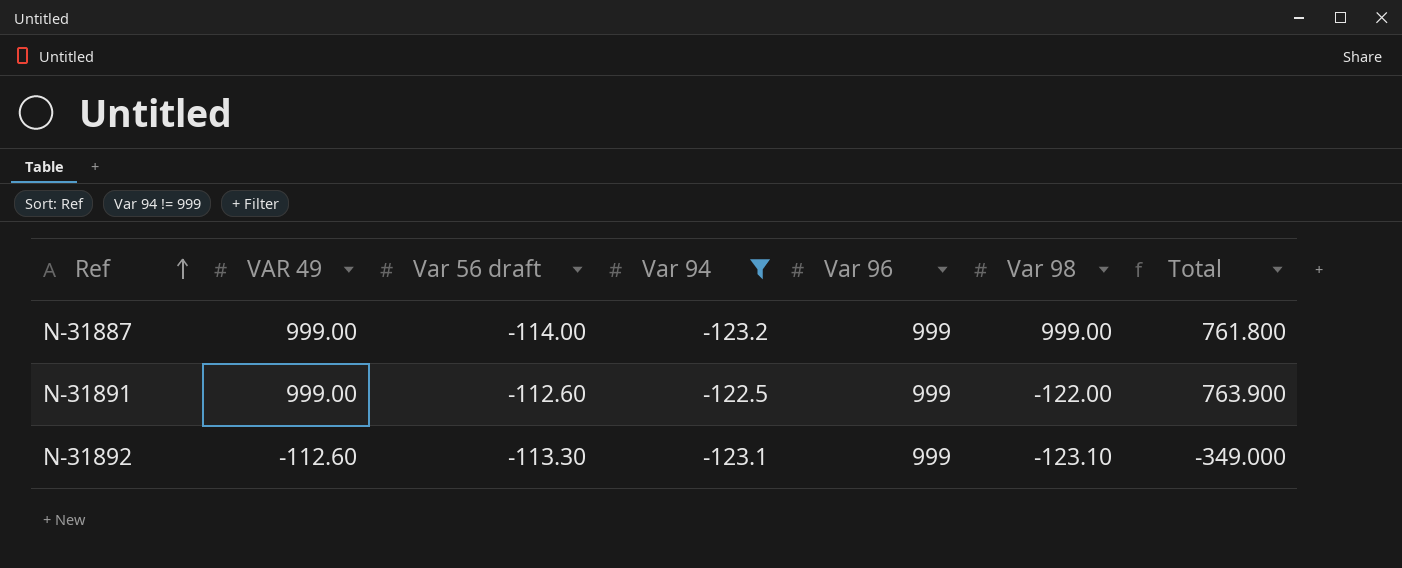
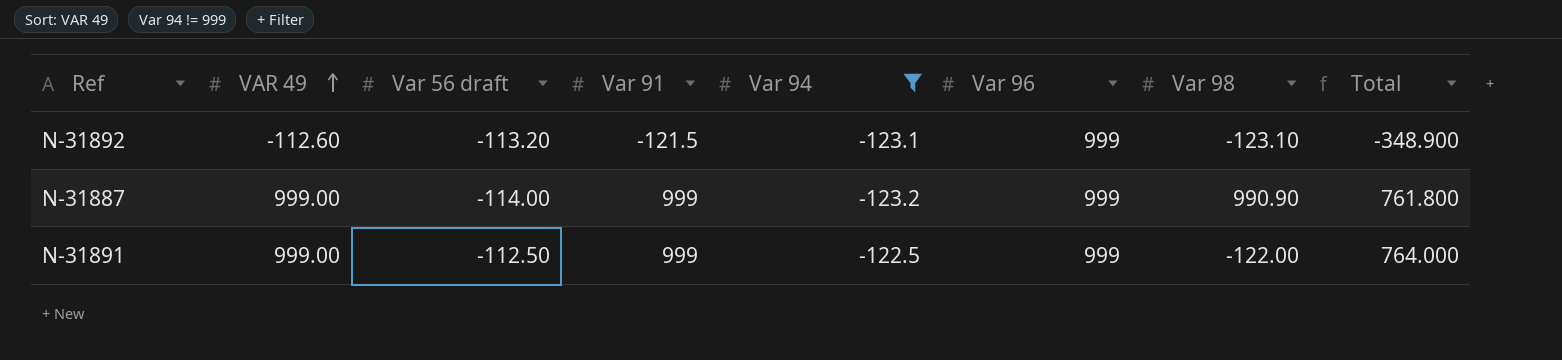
row order: Ref ascending -> VAR 49 ascending
column Var 91 | position: none -> 4
N-31892 | Var 56 draft: -113.30 -> -113.20
N-31892 | Total: -349.000 -> -348.900
N-31887 | Var 98: 999.00 -> 990.90
N-31891 | Var 56 draft: -112.60 -> -112.50
N-31891 | Total: 763.900 -> 764.000

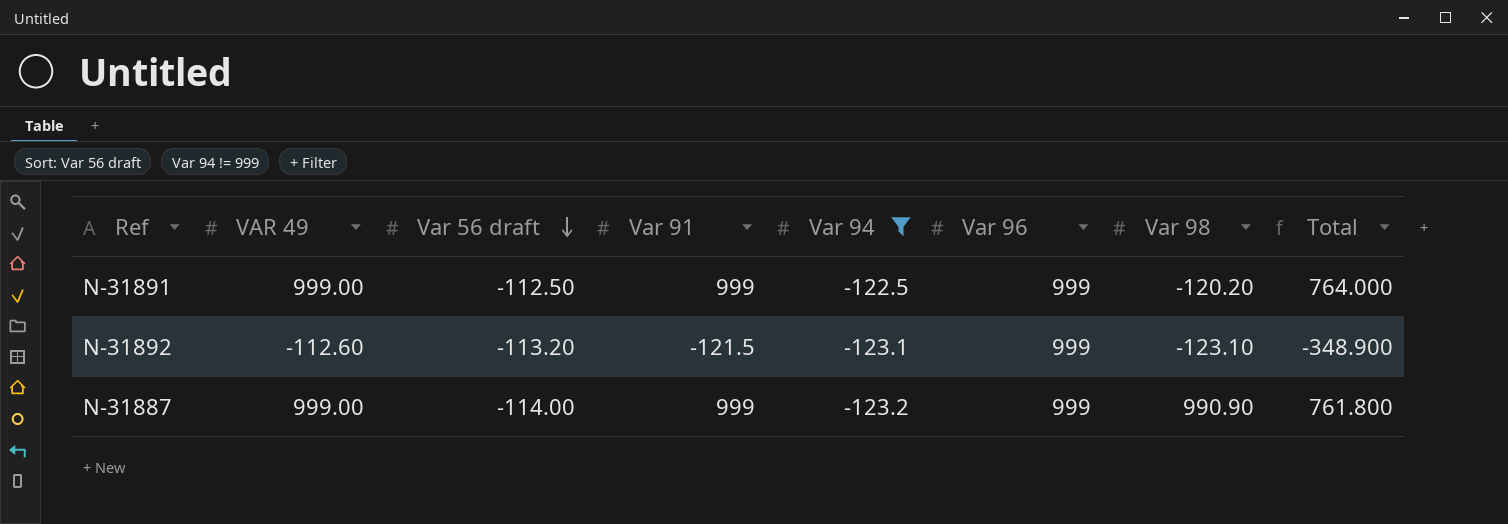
row order: VAR 49 ascending -> Var 56 draft descending
N-31891 | Var 98: -122.00 -> -120.20

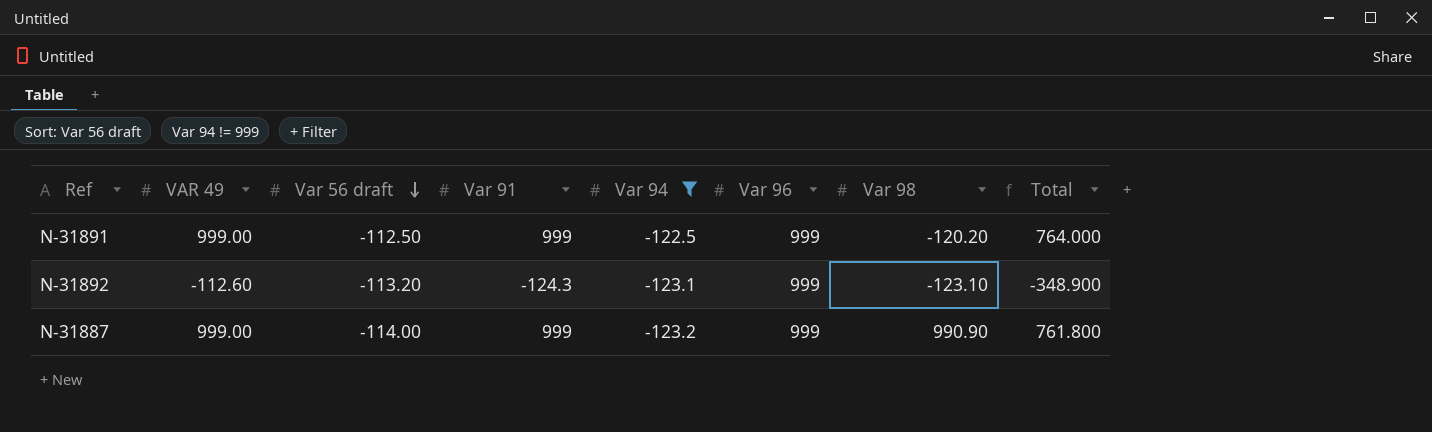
N-31892 | Var 91: -121.5 -> -124.3

